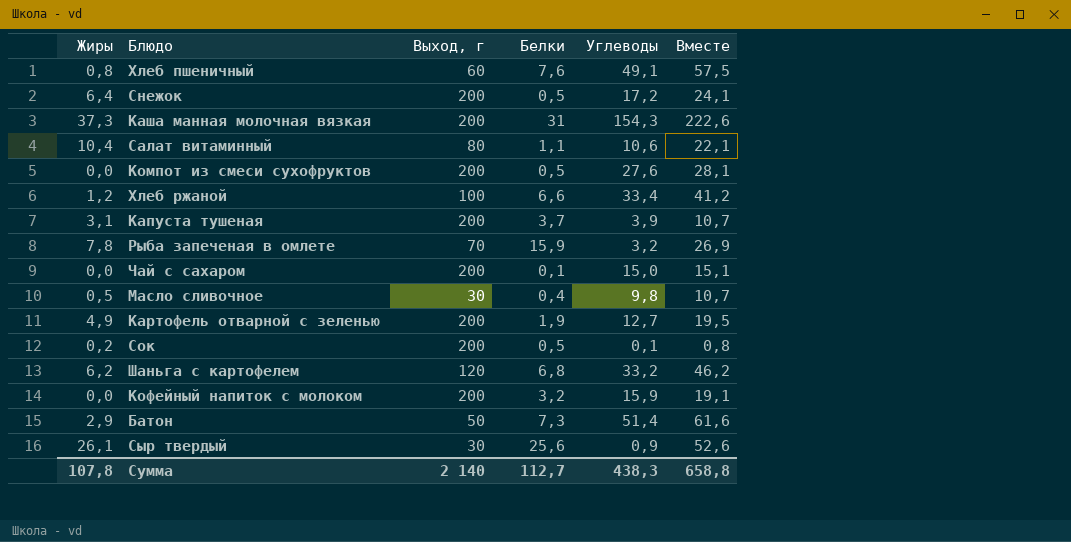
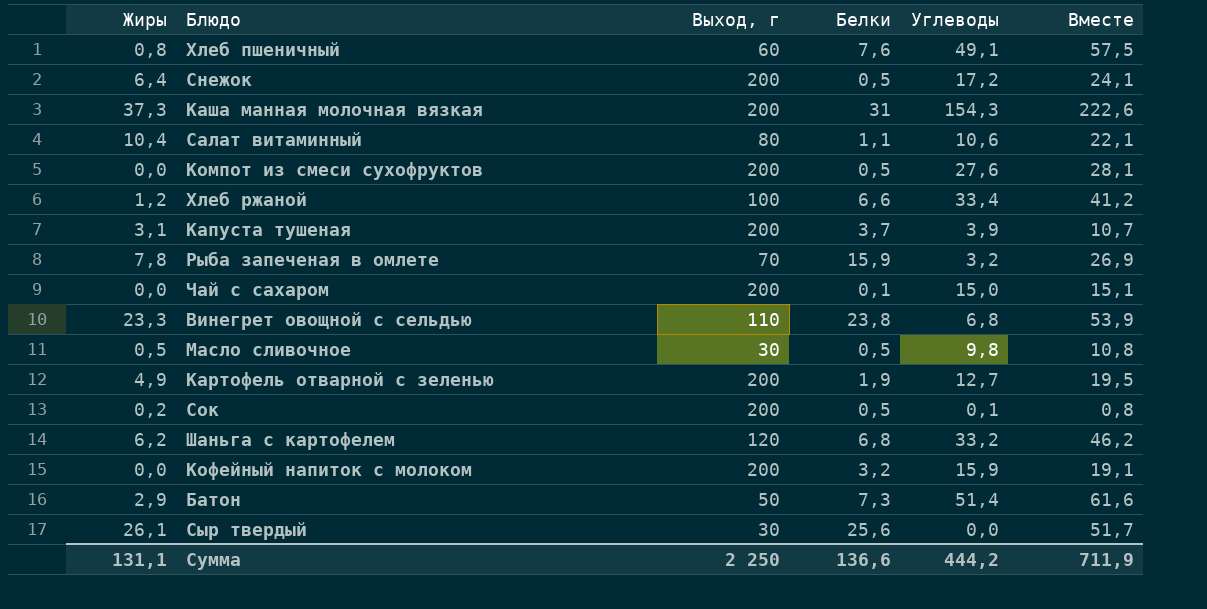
row Винегрет овощной с сельдью: none -> 23,3 | 110 | 23,8 | 6,8 | 53,9
Масло сливочное | Белки: 0,4 -> 0,5
Масло сливочное | Вместе: 10,7 -> 10,8
Сыр твердый | Углеводы: 0,9 -> 0,0
Сыр твердый | Вместе: 52,6 -> 51,7
Сумма | Жиры: 107,8 -> 131,1
Сумма | Выход, г: 2 140 -> 2 250
Сумма | Белки: 112,7 -> 136,6
Сумма | Углеводы: 438,3 -> 444,2
Сумма | Вместе: 658,8 -> 711,9

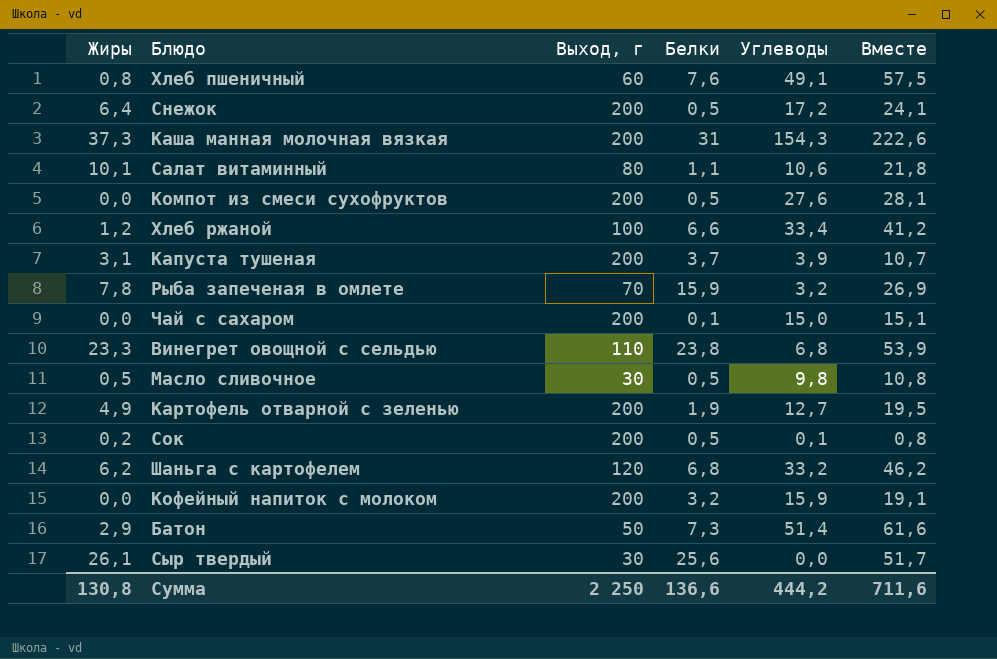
Салат витаминный | Жиры: 10,4 -> 10,1
Салат витаминный | Вместе: 22,1 -> 21,8
Сумма | Жиры: 131,1 -> 130,8
Сумма | Вместе: 711,9 -> 711,6

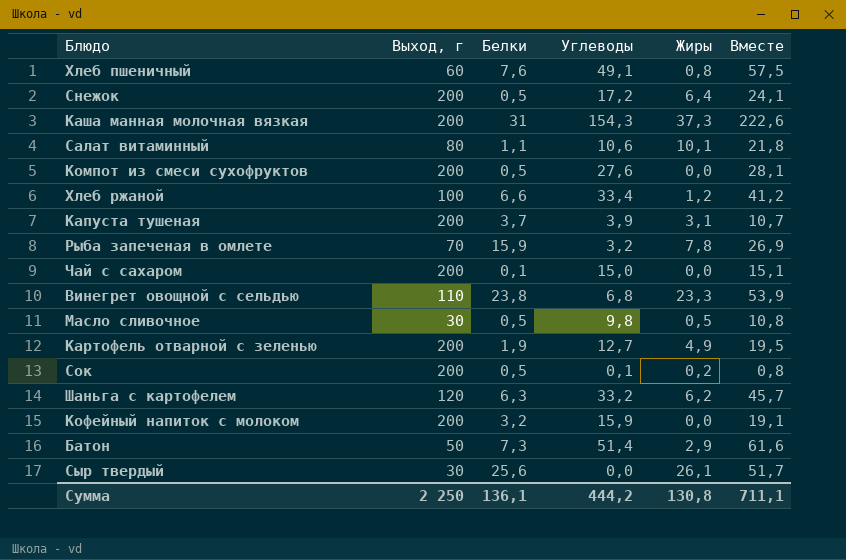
column Жиры | position: 1 -> 5
Шаньга с картофелем | Белки: 6,8 -> 6,3
Шаньга с картофелем | Вместе: 46,2 -> 45,7
Сумма | Белки: 136,6 -> 136,1
Сумма | Вместе: 711,6 -> 711,1

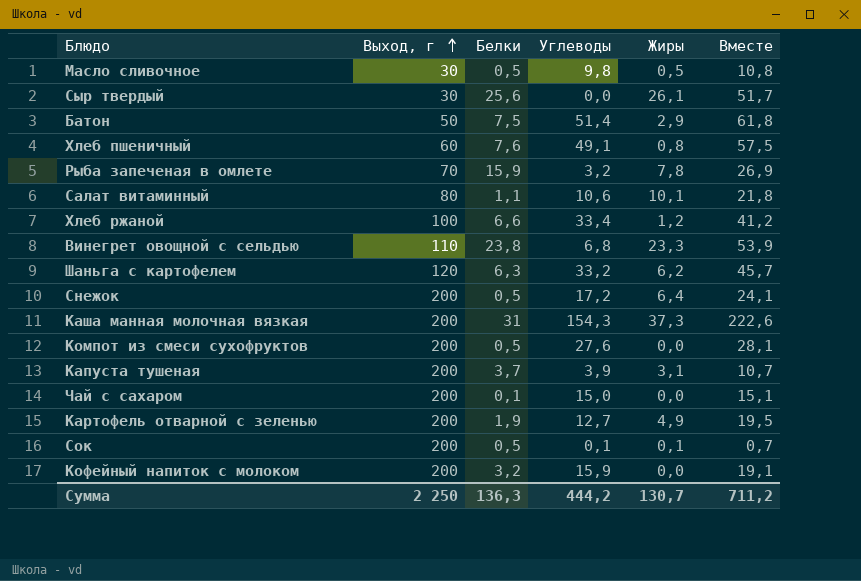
row order: none -> Выход, г ascending
Батон | Белки: 7,3 -> 7,5
Батон | Вместе: 61,6 -> 61,8
Сок | Жиры: 0,2 -> 0,1
Сок | Вместе: 0,8 -> 0,7
Сумма | Белки: 136,1 -> 136,3
Сумма | Жиры: 130,8 -> 130,7
Сумма | Вместе: 711,1 -> 711,2

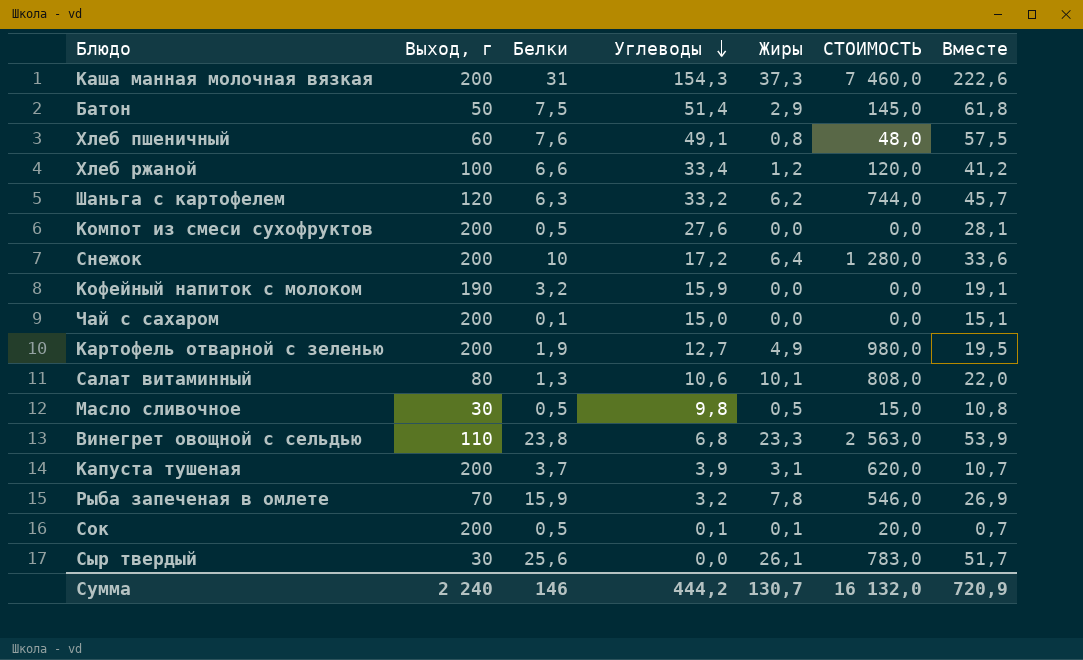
row order: Выход, г ascending -> Углеводы descending
column СТОИМОСТЬ | formula: none -> [Выход, г] * [Жиры]
Снежок | Белки: 0,5 -> 10
Снежок | Вместе: 24,1 -> 33,6
Кофейный напиток с молоком | Выход, г: 200 -> 190
Салат витаминный | Белки: 1,1 -> 1,3
Салат витаминный | Вместе: 21,8 -> 22,0
Сумма | Выход, г: 2 250 -> 2 240
Сумма | Белки: 136,3 -> 146
Сумма | Вместе: 711,2 -> 720,9

